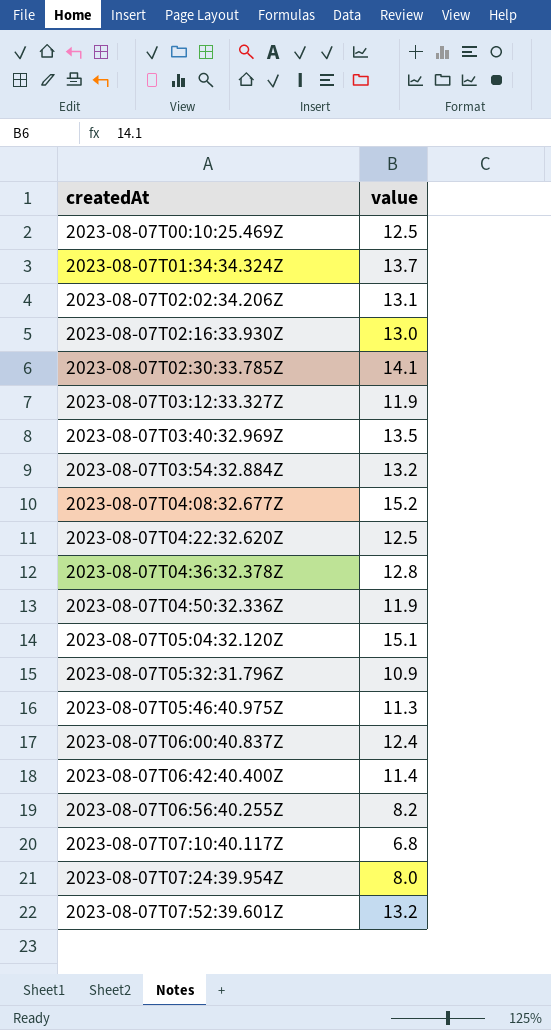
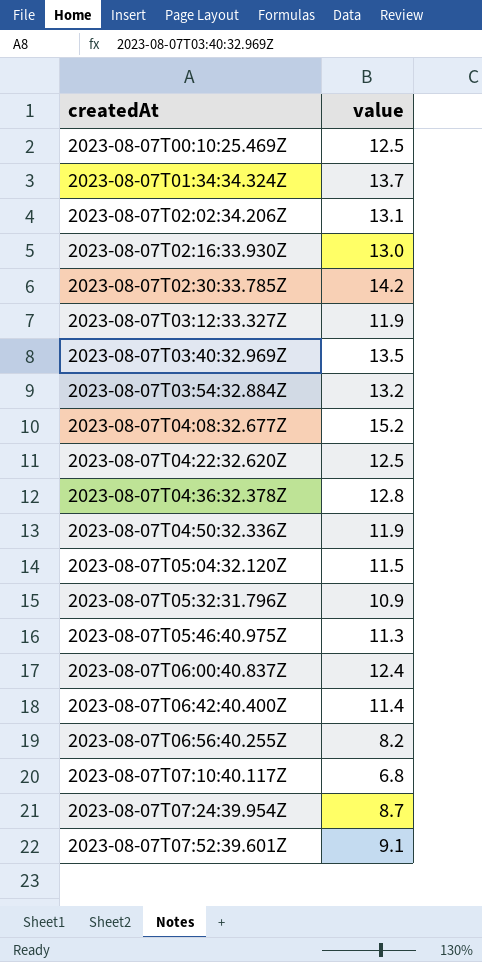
2023-08-07T02:30:33.785Z | value: 14.1 -> 14.2
2023-08-07T05:04:32.120Z | value: 15.1 -> 11.5
2023-08-07T07:24:39.954Z | value: 8.0 -> 8.7
2023-08-07T07:52:39.601Z | value: 13.2 -> 9.1

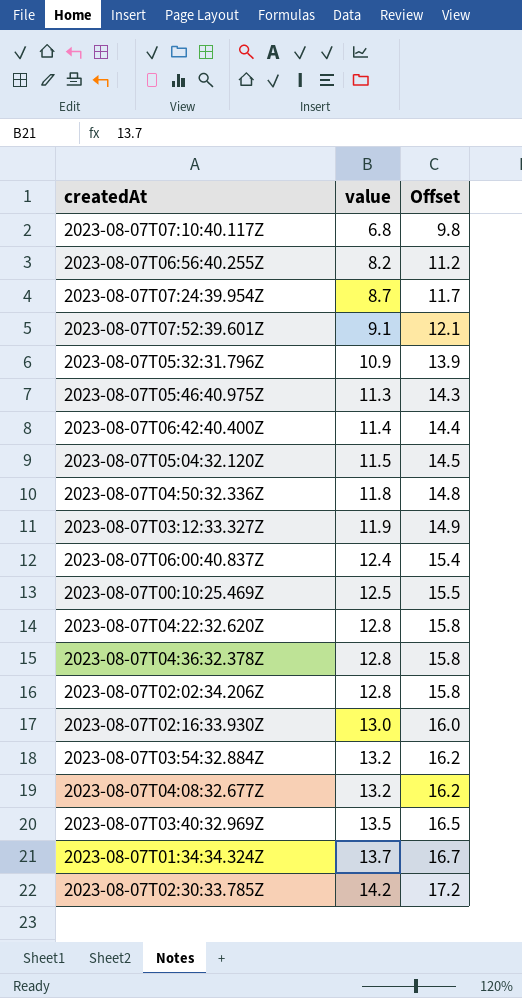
row order: createdAt ascending -> value ascending
column Offset | formula: none -> [value] + 3
2023-08-07T04:50:32.336Z | value: 11.9 -> 11.8
2023-08-07T04:22:32.620Z | value: 12.5 -> 12.8
2023-08-07T02:02:34.206Z | value: 13.1 -> 12.8
2023-08-07T04:08:32.677Z | value: 15.2 -> 13.2

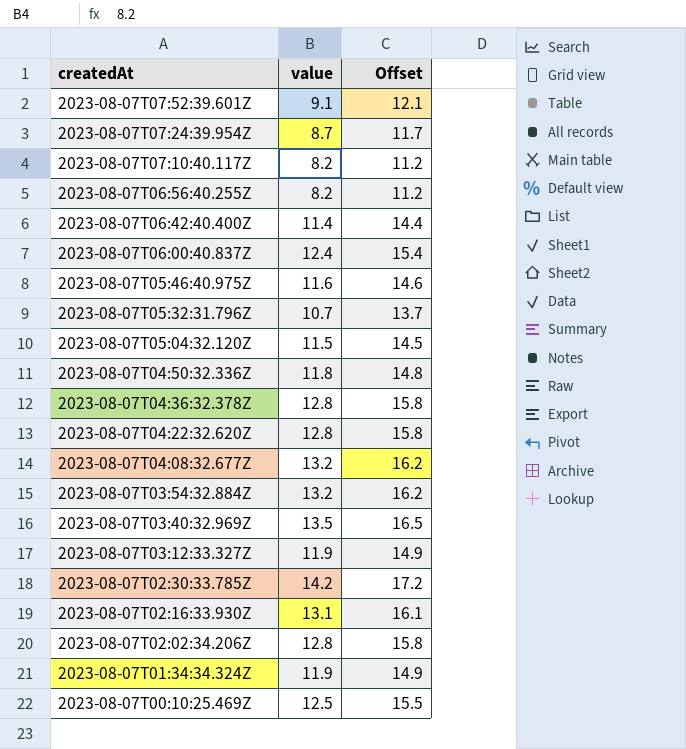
row order: value ascending -> createdAt descending
2023-08-07T07:10:40.117Z | value: 6.8 -> 8.2
2023-08-07T07:10:40.117Z | Offset: 9.8 -> 11.2
2023-08-07T05:46:40.975Z | value: 11.3 -> 11.6
2023-08-07T05:46:40.975Z | Offset: 14.3 -> 14.6
2023-08-07T05:32:31.796Z | value: 10.9 -> 10.7
2023-08-07T05:32:31.796Z | Offset: 13.9 -> 13.7
2023-08-07T02:16:33.930Z | value: 13.0 -> 13.1
2023-08-07T02:16:33.930Z | Offset: 16.0 -> 16.1
2023-08-07T01:34:34.324Z | value: 13.7 -> 11.9
2023-08-07T01:34:34.324Z | Offset: 16.7 -> 14.9

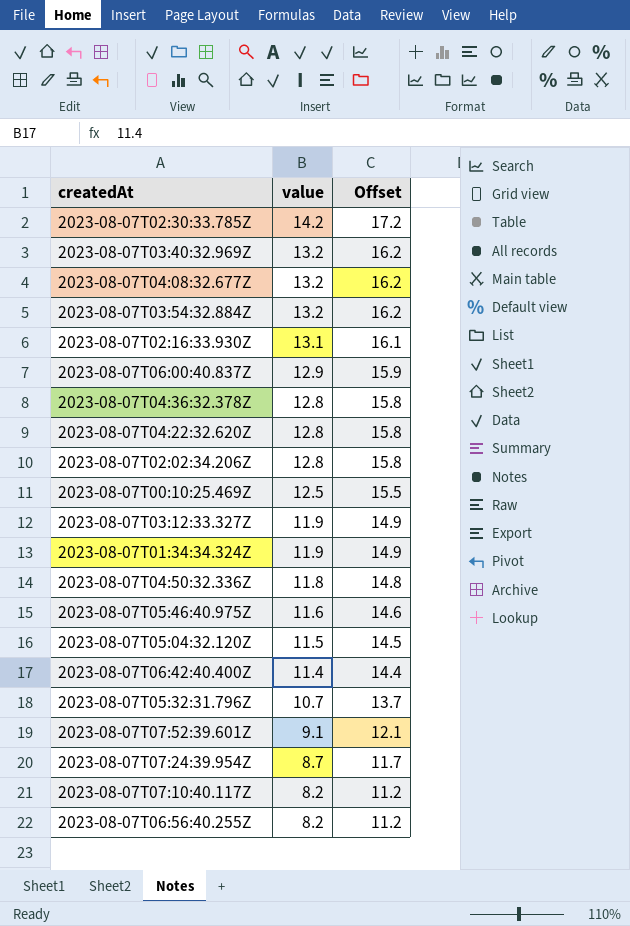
row order: createdAt descending -> value descending
2023-08-07T03:40:32.969Z | value: 13.5 -> 13.2
2023-08-07T03:40:32.969Z | Offset: 16.5 -> 16.2
2023-08-07T06:00:40.837Z | value: 12.4 -> 12.9
2023-08-07T06:00:40.837Z | Offset: 15.4 -> 15.9

